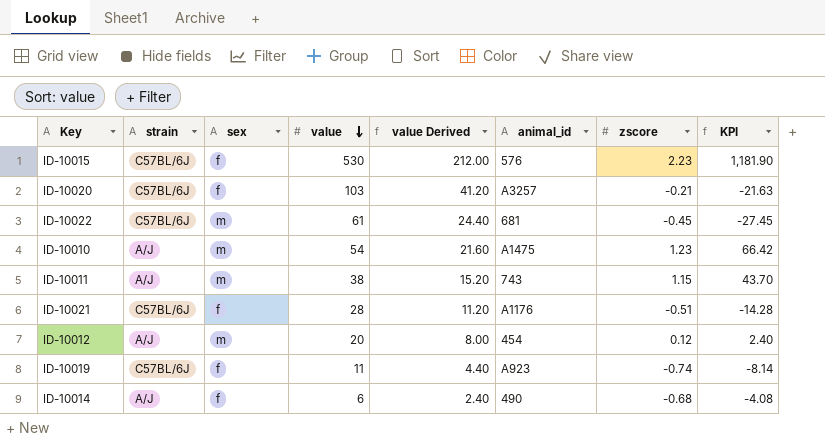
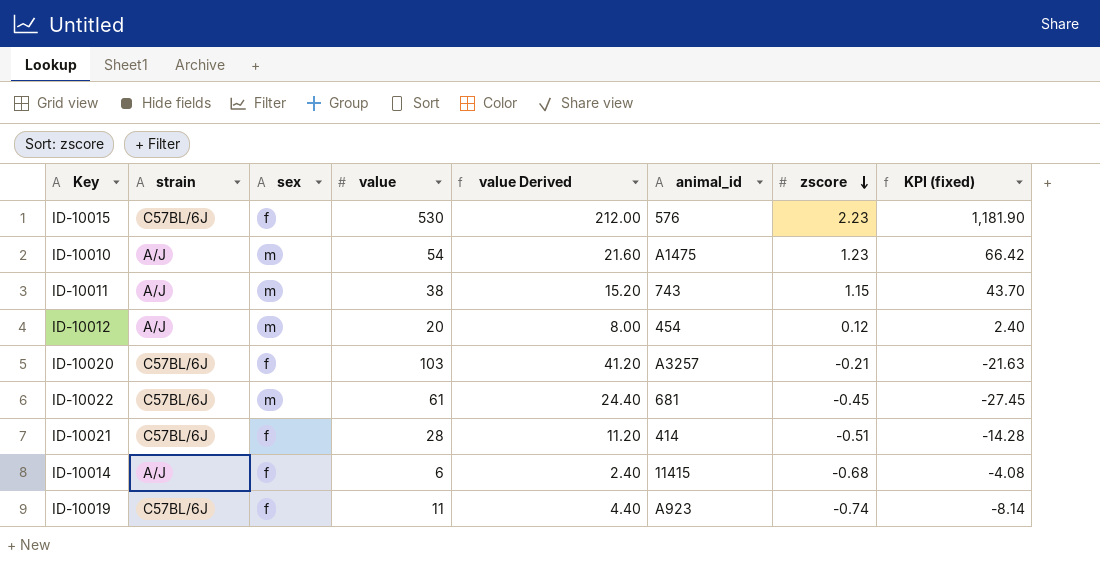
row order: value descending -> zscore descending
column name: KPI -> KPI (fixed)
ID-10021 | animal_id: A1176 -> 414
ID-10014 | animal_id: 490 -> 11415

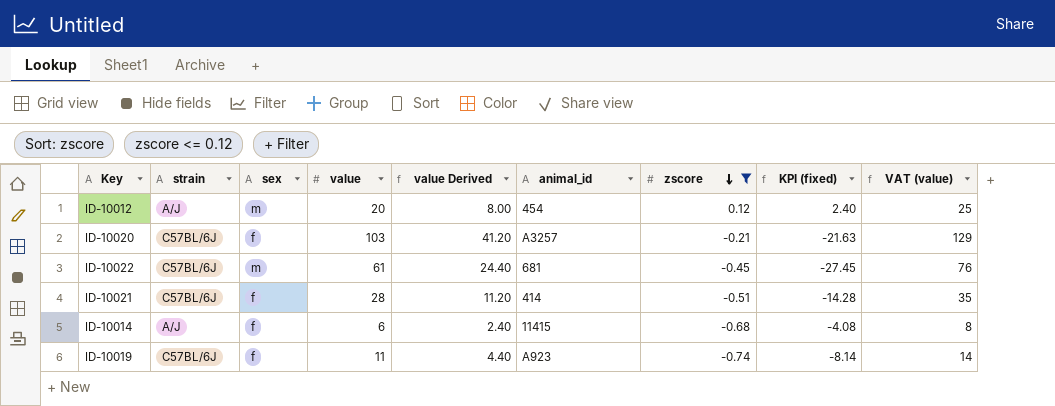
filter: none -> zscore <= 0.12
column VAT (value) | formula: none -> [value] * 1.25

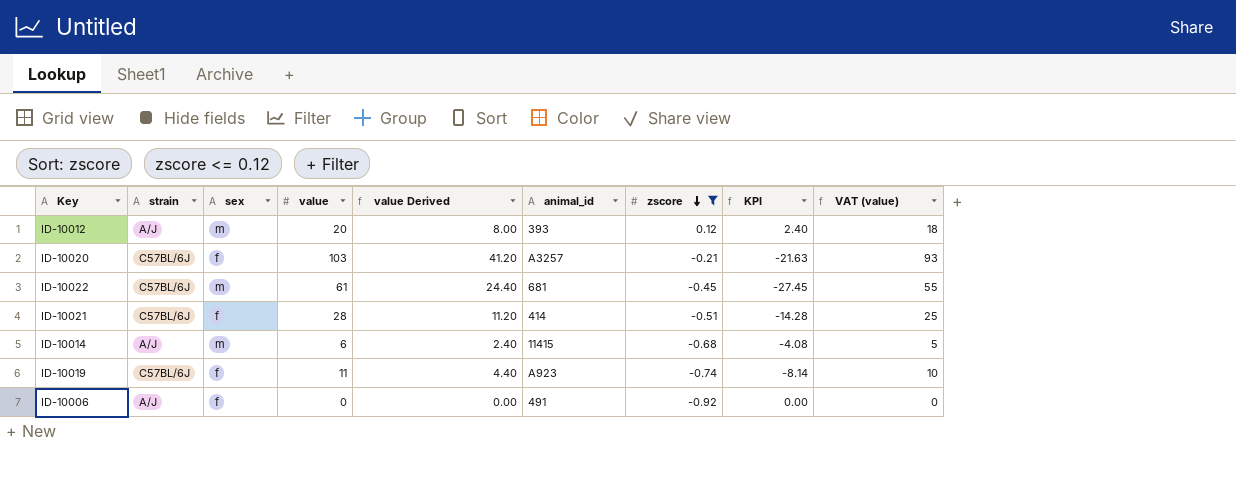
column name: KPI (fixed) -> KPI
column VAT (value) | formula: [value] * 1.25 -> [value] * 0.9
ID-10012 | animal_id: 454 -> 393
ID-10014 | sex: f -> m
row ID-10006: none -> A/J | f | 0 | 0.00 | 491 | -0.92 | 0.00 | 0

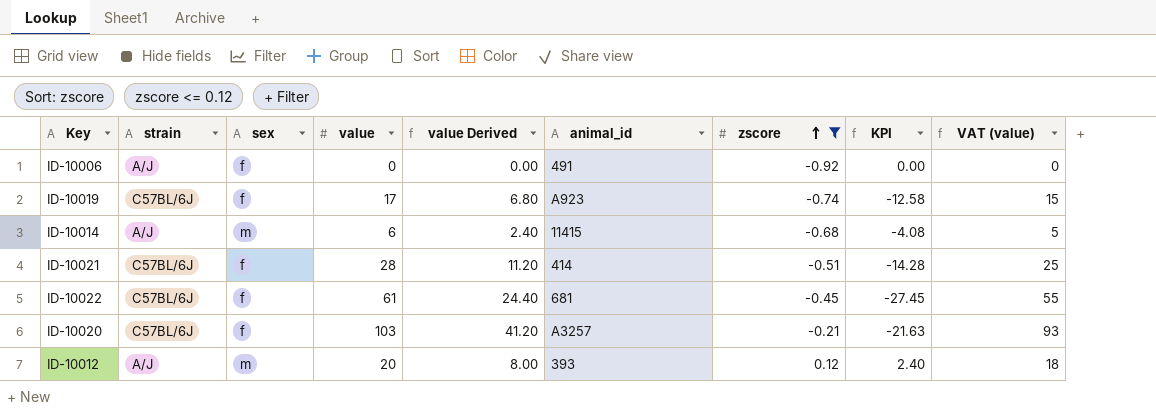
row order: zscore descending -> zscore ascending
ID-10019 | value: 11 -> 17
ID-10019 | value Derived: 4.40 -> 6.80
ID-10019 | KPI: -8.14 -> -12.58
ID-10019 | VAT (value): 10 -> 15
ID-10022 | sex: m -> f

